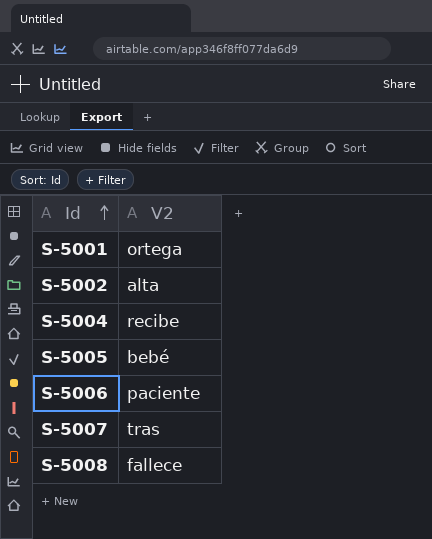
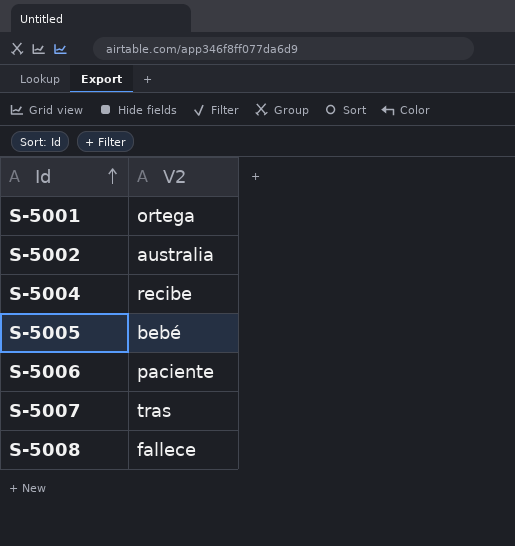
S-5002 | V2: alta -> australia

